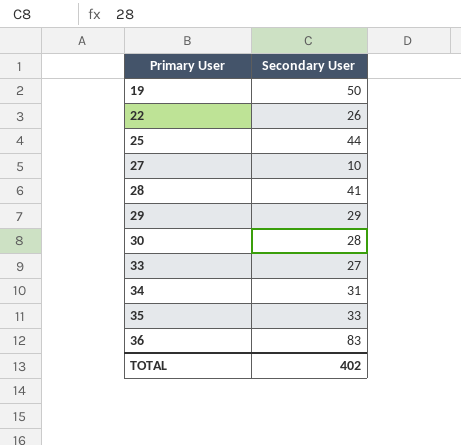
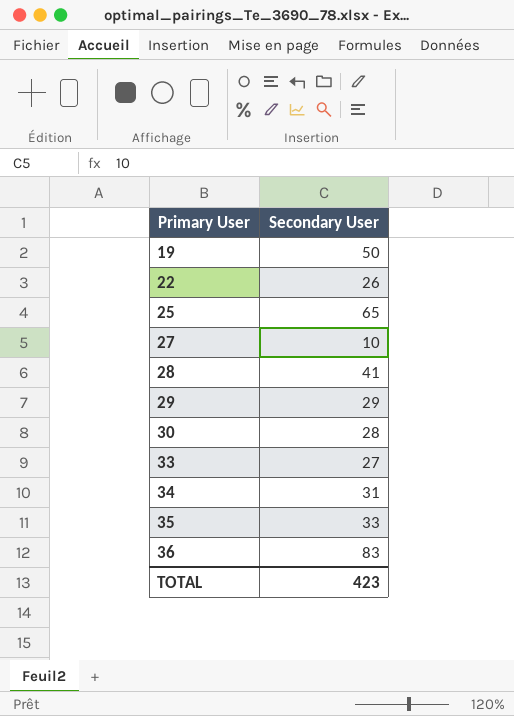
25 | Secondary User: 44 -> 65
TOTAL | Secondary User: 402 -> 423

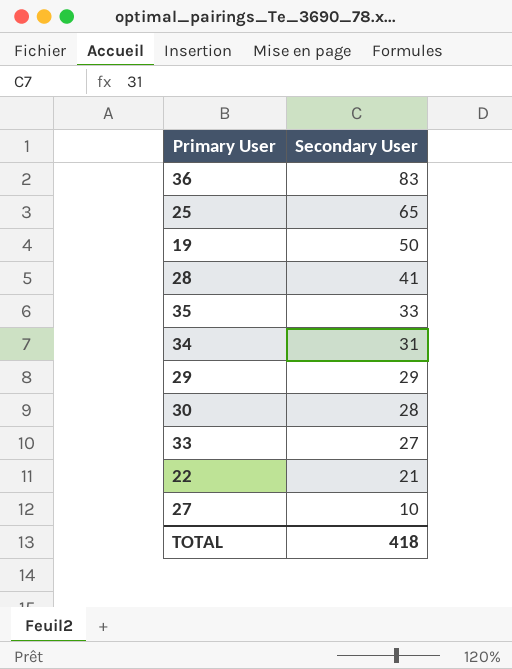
row order: Primary User ascending -> Secondary User descending
22 | Secondary User: 26 -> 21
TOTAL | Secondary User: 423 -> 418

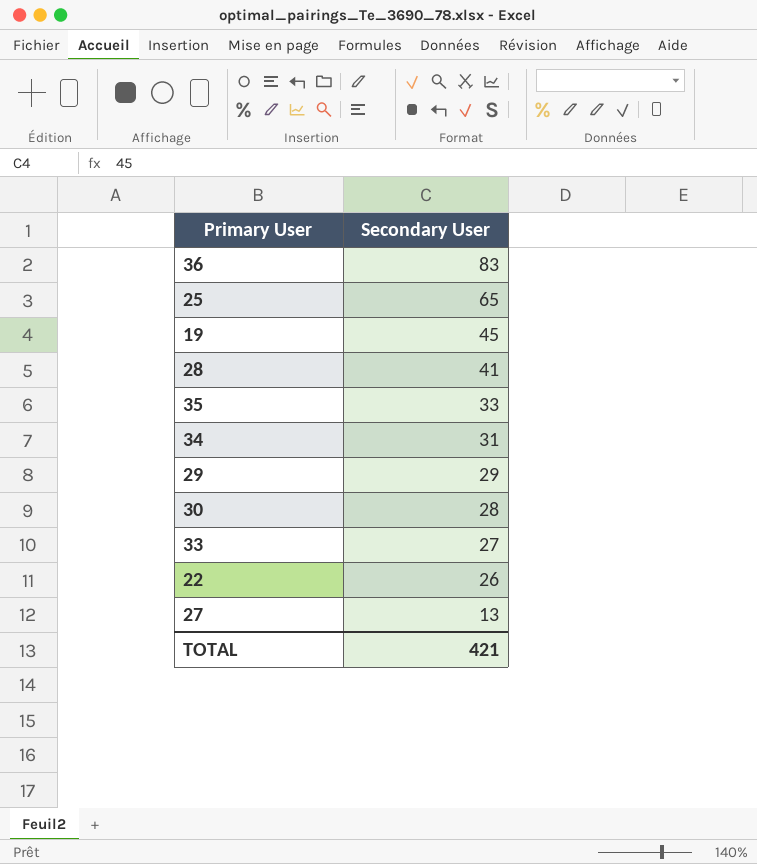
19 | Secondary User: 50 -> 45
22 | Secondary User: 21 -> 26
27 | Secondary User: 10 -> 13
TOTAL | Secondary User: 418 -> 421

